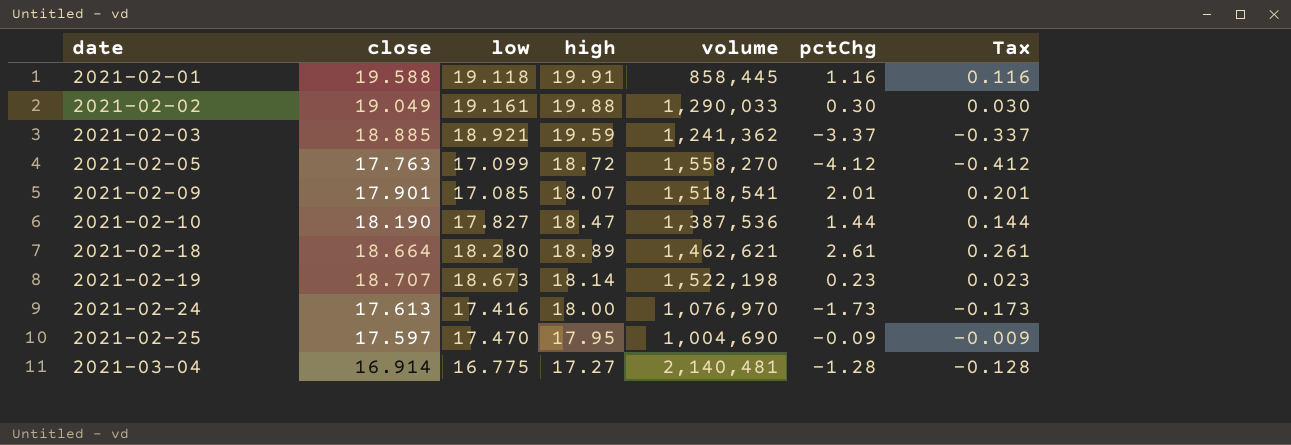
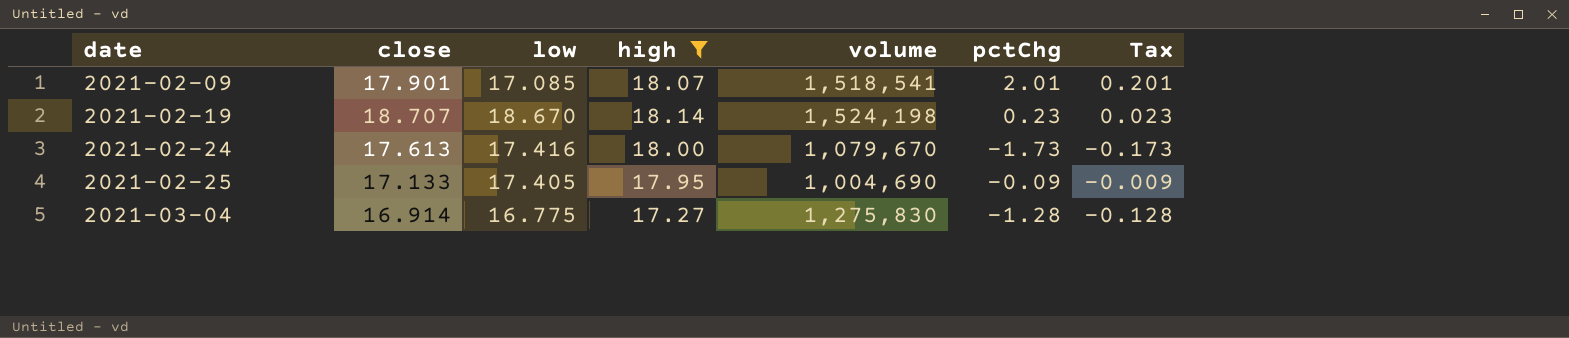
filter: none -> high <= 18.14
2021-02-19 | low: 18.673 -> 18.670
2021-02-19 | volume: 1,522,198 -> 1,524,198
2021-02-24 | volume: 1,076,970 -> 1,079,670
2021-02-25 | close: 17.597 -> 17.133
2021-02-25 | low: 17.470 -> 17.405
2021-03-04 | volume: 2,140,481 -> 1,275,830

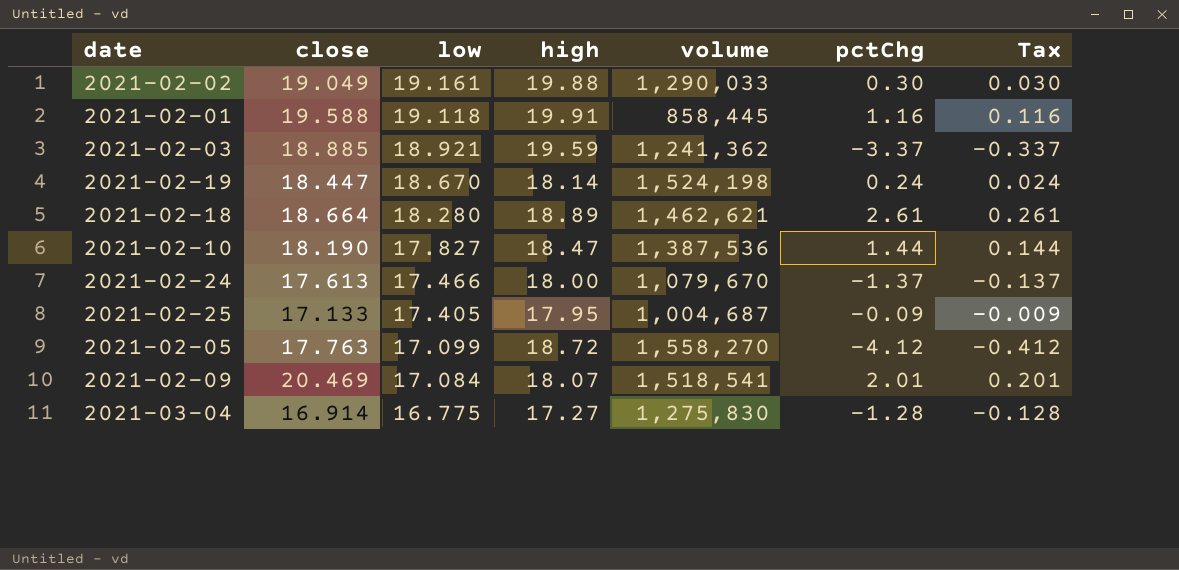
filter: high <= 18.14 -> none
row order: date ascending -> low descending
2021-02-19 | close: 18.707 -> 18.447
2021-02-19 | pctChg: 0.23 -> 0.24
2021-02-19 | Tax: 0.023 -> 0.024
2021-02-24 | low: 17.416 -> 17.466
2021-02-24 | pctChg: -1.73 -> -1.37
2021-02-24 | Tax: -0.173 -> -0.137
2021-02-25 | volume: 1,004,690 -> 1,004,687
2021-02-09 | close: 17.901 -> 20.469
2021-02-09 | low: 17.085 -> 17.084

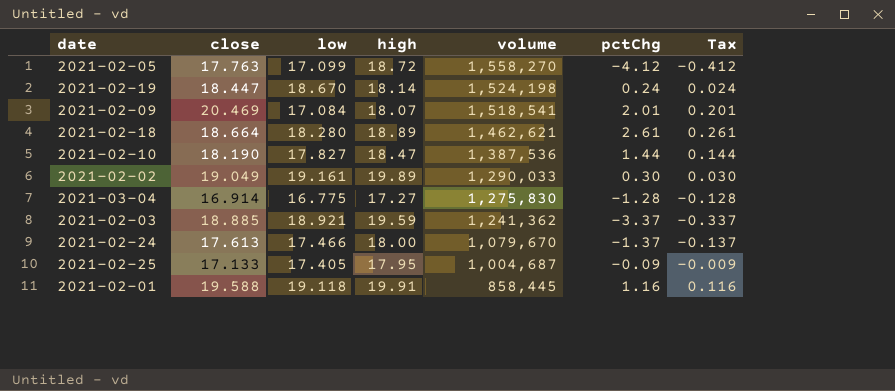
row order: low descending -> volume descending
2021-02-02 | high: 19.88 -> 19.89

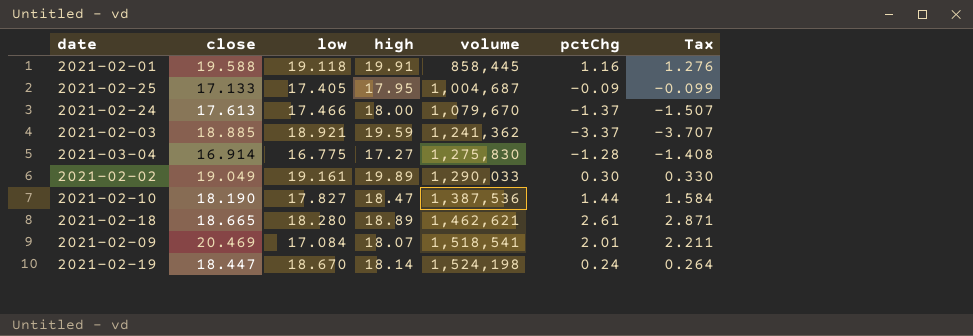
row order: volume descending -> volume ascending
column Tax | formula: [pctChg] * 0.1 -> [pctChg] * 1.1
row 2021-02-05: 17.763 | 17.099 | 18.72 | 1,558,270 | -4.12 | -0.412 -> none
2021-02-18 | close: 18.664 -> 18.665

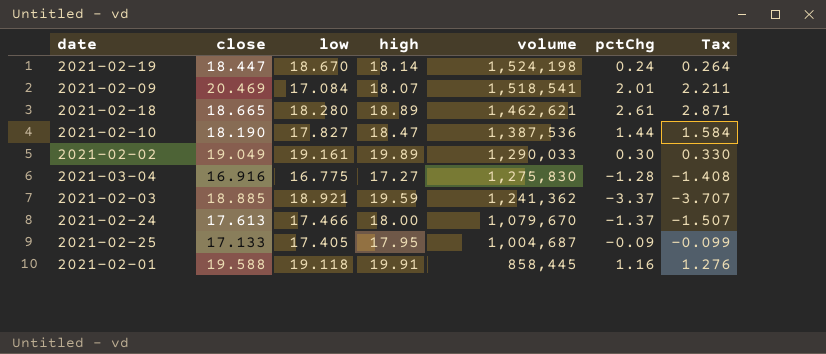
row order: volume ascending -> volume descending
2021-03-04 | close: 16.914 -> 16.916

